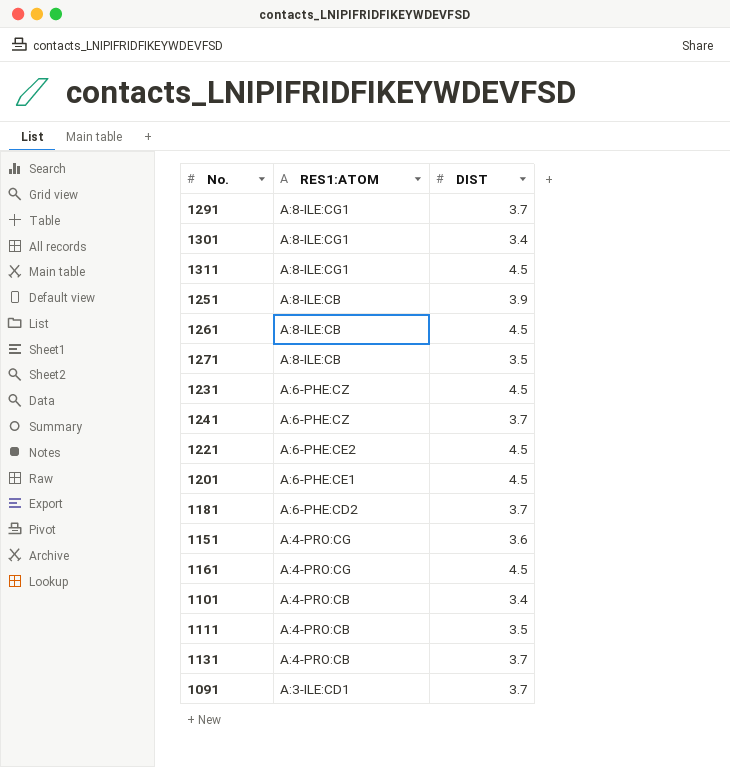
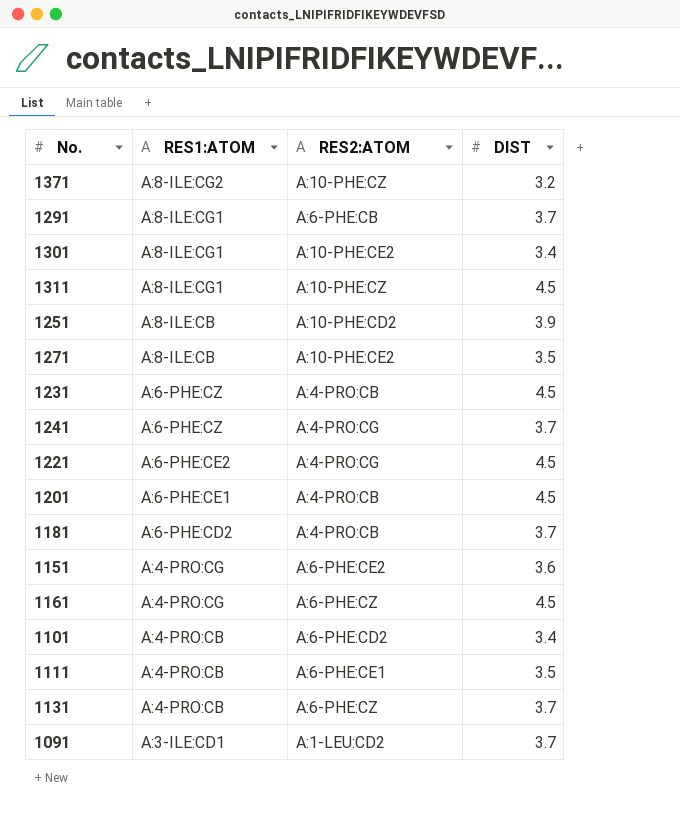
column RES2:ATOM | position: none -> 3
row 1261: A:8-ILE:CB | 4.5 -> none
row 1371: none -> A:8-ILE:CG2 | A:10-PHE:CZ | 3.2

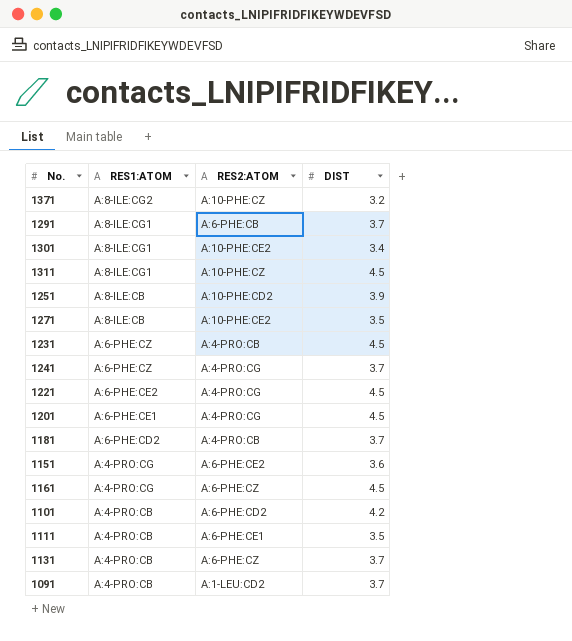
1201 | RES2:ATOM: A:4-PRO:CB -> A:4-PRO:CG
1101 | DIST: 3.4 -> 4.2
1091 | RES1:ATOM: A:3-ILE:CD1 -> A:4-PRO:CB

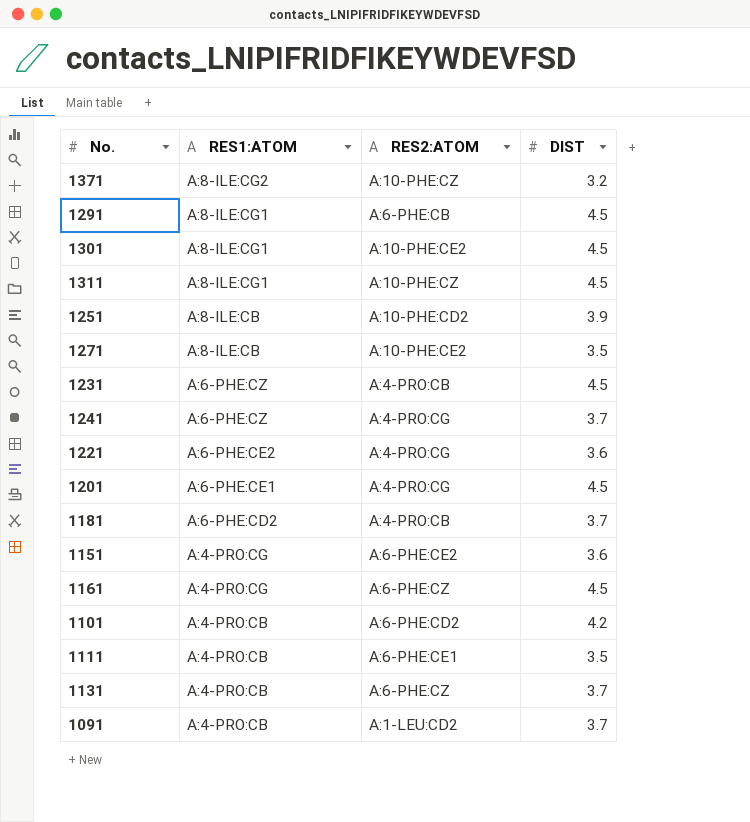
1291 | DIST: 3.7 -> 4.5
1301 | DIST: 3.4 -> 4.5
1221 | DIST: 4.5 -> 3.6

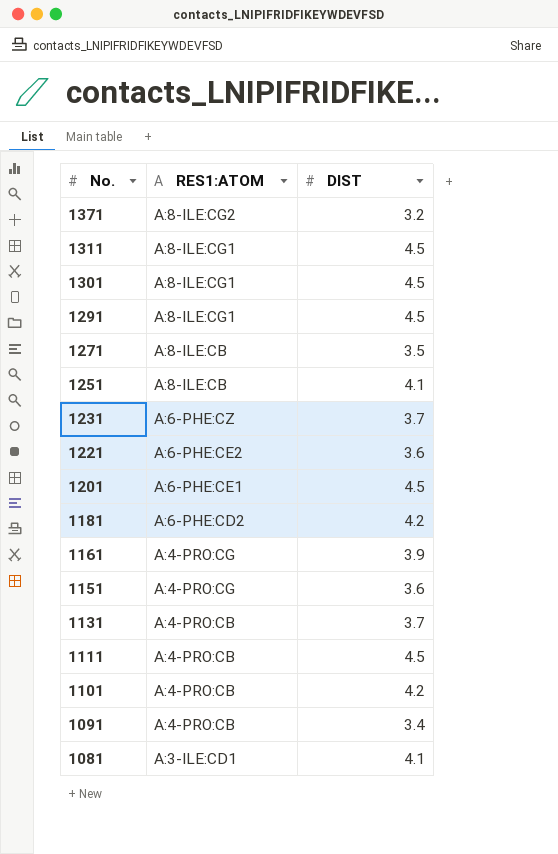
row order: RES1:ATOM descending -> No. descending
column RES2:ATOM | position: 3 -> none
row 1241: A:6-PHE:CZ | A:4-PRO:CG | 3.7 -> none
1251 | DIST: 3.9 -> 4.1
1231 | DIST: 4.5 -> 3.7
1181 | DIST: 3.7 -> 4.2
1161 | DIST: 4.5 -> 3.9
1111 | DIST: 3.5 -> 4.5
1091 | DIST: 3.7 -> 3.4
row 1081: none -> A:3-ILE:CD1 | 4.1

